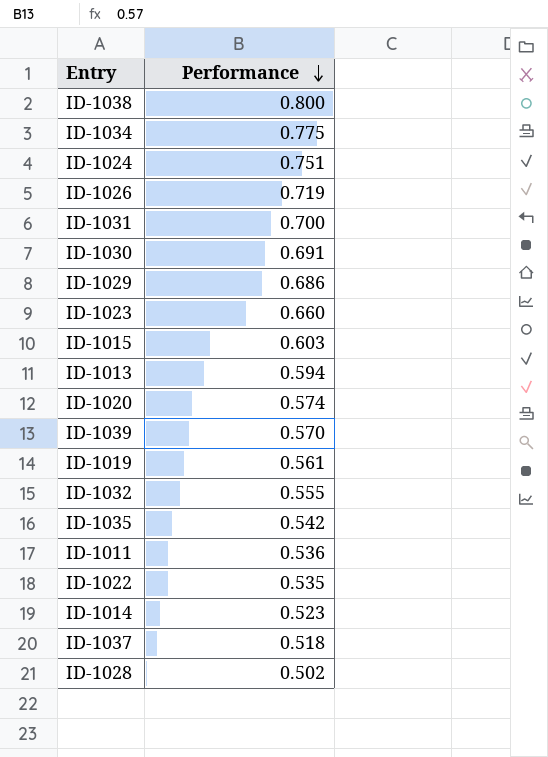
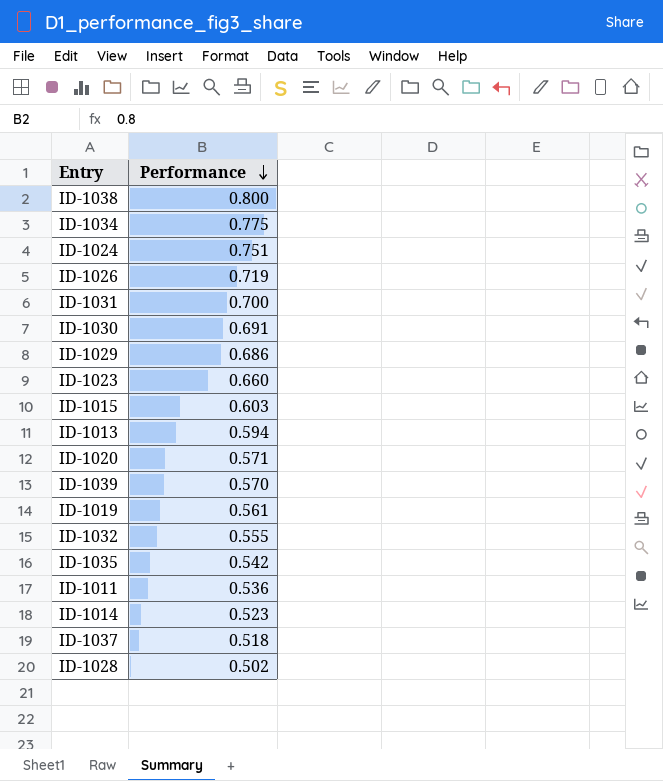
row ID-1022: 0.535 -> none
ID-1020 | Performance: 0.574 -> 0.571

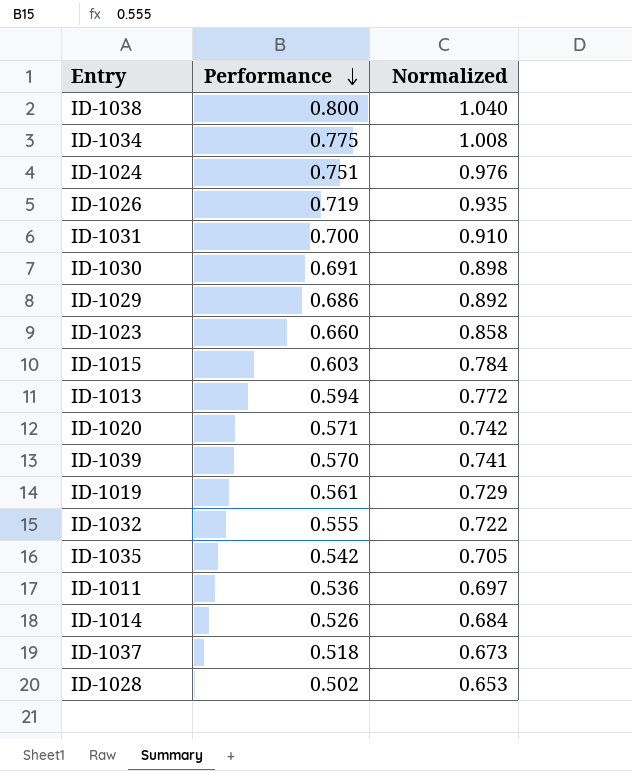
column Normalized | formula: none -> [Performance] * 1.3
ID-1014 | Performance: 0.523 -> 0.526

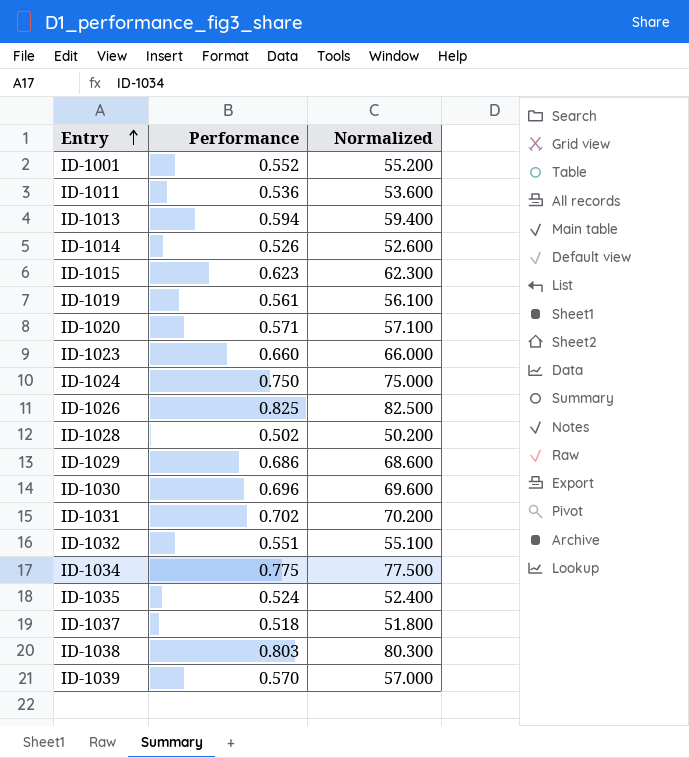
row order: Performance descending -> Entry ascending
column Normalized | formula: [Performance] * 1.3 -> [Performance] * 100
row ID-1001: none -> 0.552 | 55.200
ID-1015 | Performance: 0.603 -> 0.623
ID-1024 | Performance: 0.751 -> 0.750
ID-1026 | Performance: 0.719 -> 0.825
ID-1030 | Performance: 0.691 -> 0.696
ID-1031 | Performance: 0.700 -> 0.702
ID-1032 | Performance: 0.555 -> 0.551
ID-1035 | Performance: 0.542 -> 0.524
ID-1038 | Performance: 0.800 -> 0.803

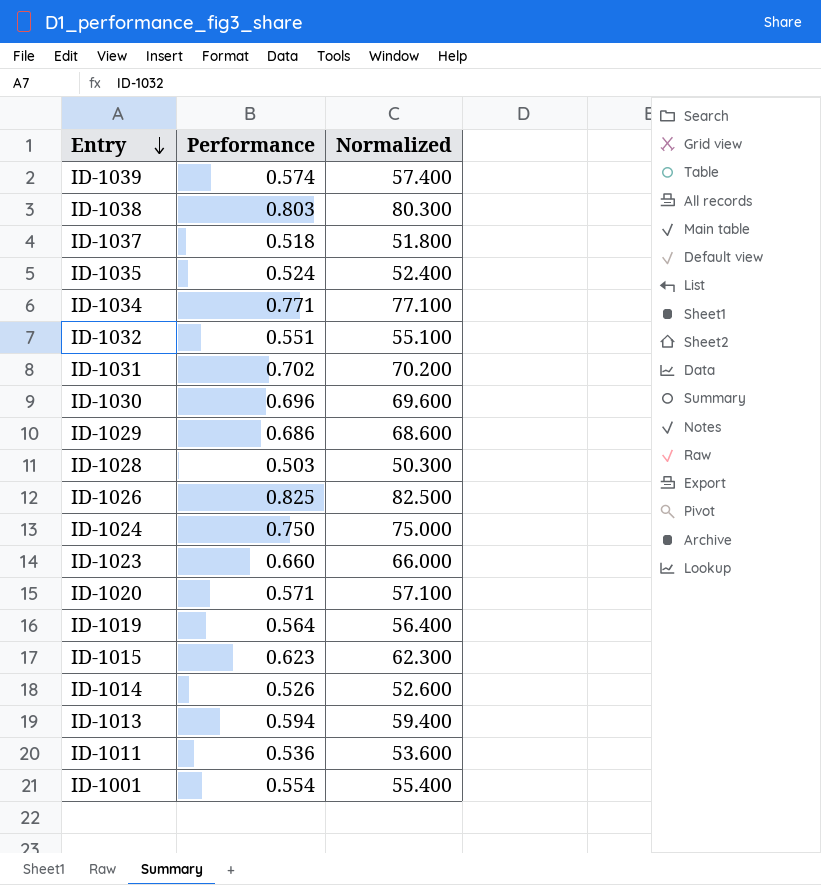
row order: Entry ascending -> Entry descending
ID-1039 | Performance: 0.570 -> 0.574
ID-1039 | Normalized: 57.000 -> 57.400
ID-1034 | Performance: 0.775 -> 0.771
ID-1034 | Normalized: 77.500 -> 77.100
ID-1028 | Performance: 0.502 -> 0.503
ID-1028 | Normalized: 50.200 -> 50.300
ID-1019 | Performance: 0.561 -> 0.564
ID-1019 | Normalized: 56.100 -> 56.400
ID-1001 | Performance: 0.552 -> 0.554
ID-1001 | Normalized: 55.200 -> 55.400

